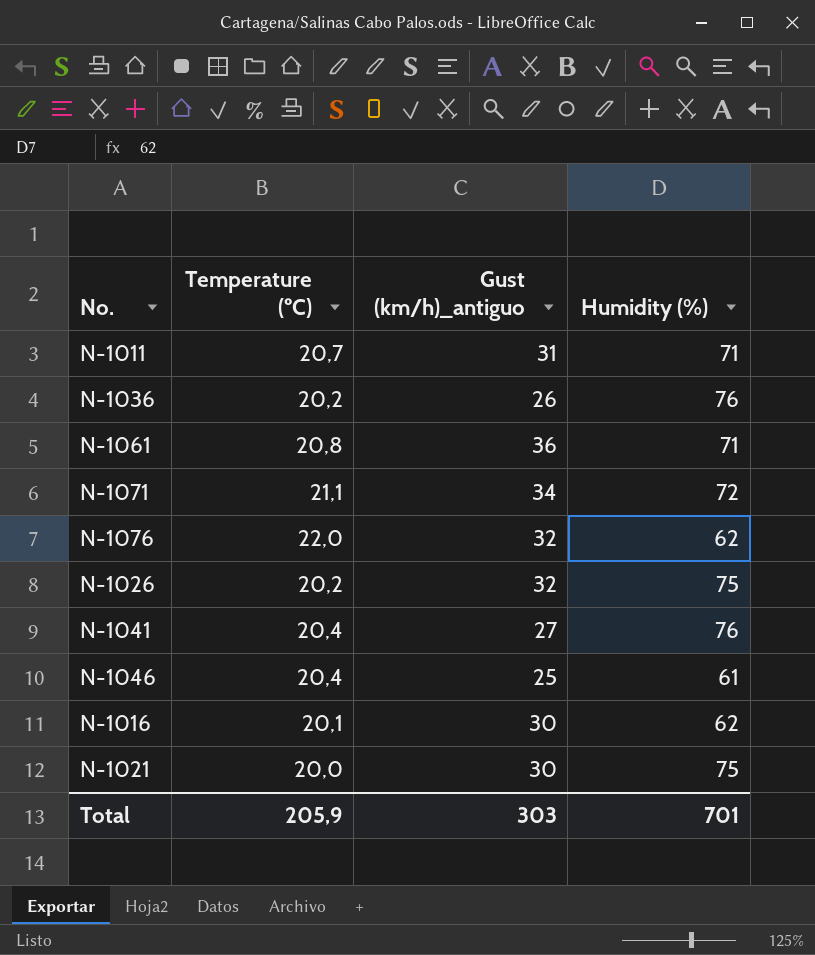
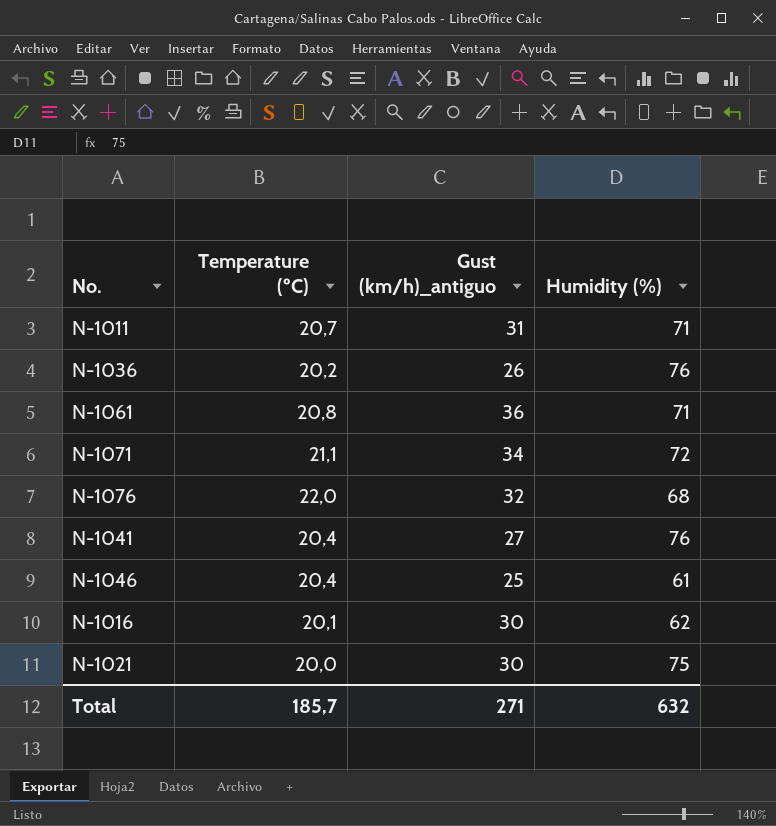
row N-1026: 20,2 | 32 | 75 -> none
N-1076 | Humidity (%): 62 -> 68
Total | Temperature (ºC): 205,9 -> 185,7
Total | Gust (km/h)_antiguo: 303 -> 271
Total | Humidity (%): 701 -> 632

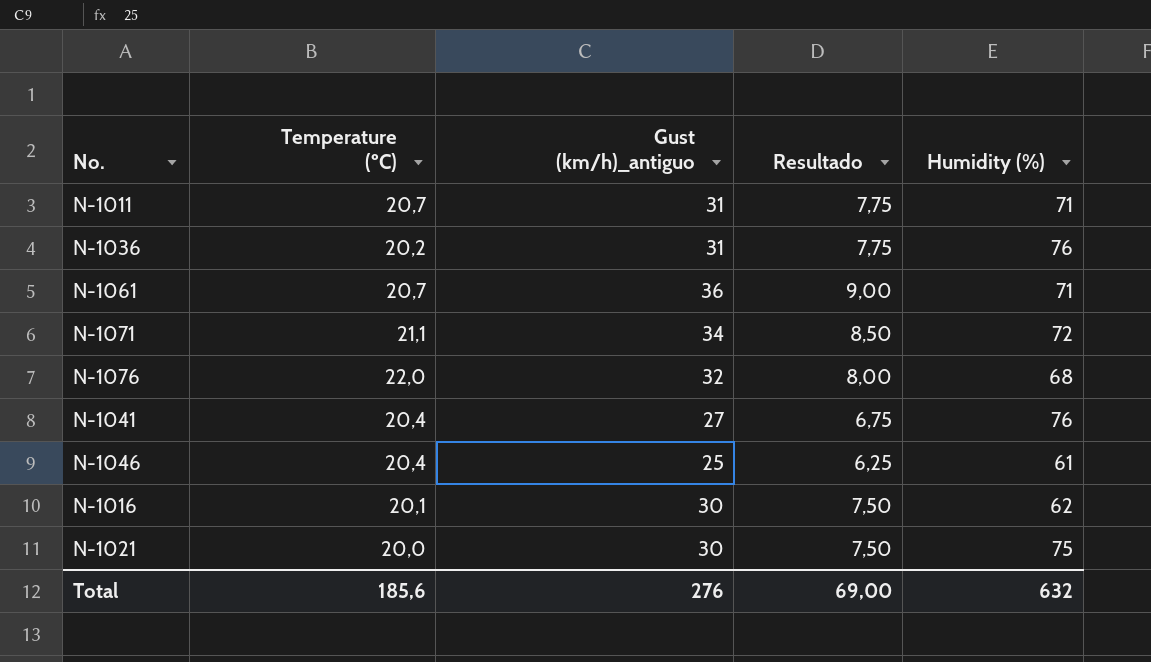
column Resultado | formula: none -> [Gust (km/h)_antiguo] * 0,25
N-1036 | Gust (km/h)_antiguo: 26 -> 31
N-1061 | Temperature (ºC): 20,8 -> 20,7
Total | Temperature (ºC): 185,7 -> 185,6
Total | Gust (km/h)_antiguo: 271 -> 276

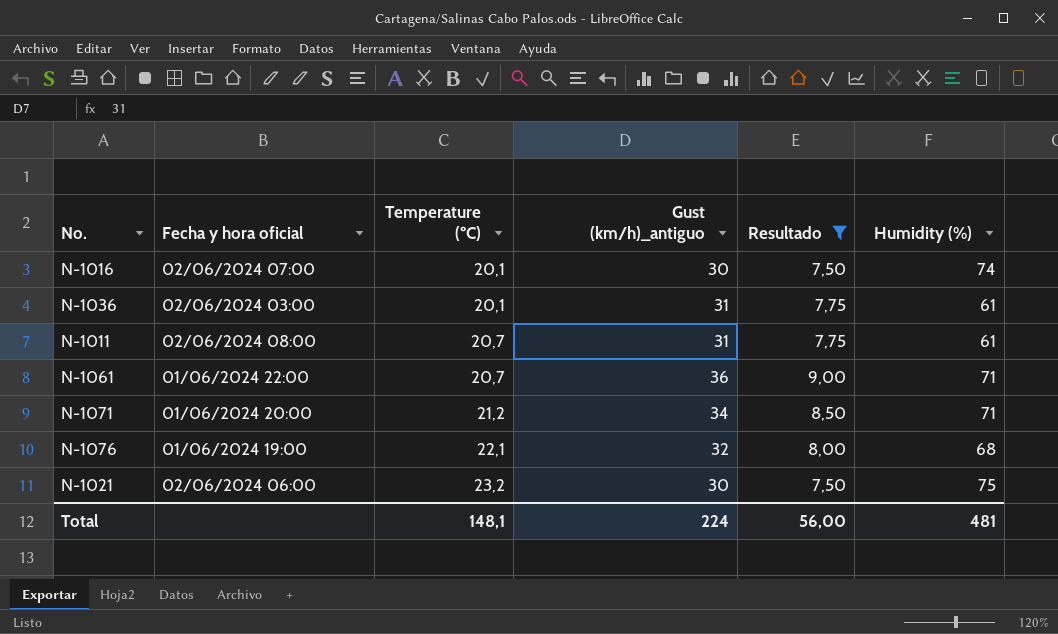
filter: none -> Resultado >= 7,50
row order: none -> Temperature (ºC) ascending
column Fecha y hora oficial | position: none -> 2
N-1016 | Humidity (%): 62 -> 74
N-1036 | Temperature (ºC): 20,2 -> 20,1
N-1036 | Humidity (%): 76 -> 61
N-1011 | Humidity (%): 71 -> 61
N-1071 | Temperature (ºC): 21,1 -> 21,2
N-1071 | Humidity (%): 72 -> 71
N-1076 | Temperature (ºC): 22,0 -> 22,1
N-1021 | Temperature (ºC): 20,0 -> 23,2
Total | Temperature (ºC): 185,6 -> 148,1
Total | Gust (km/h)_antiguo: 276 -> 224
Total | Resultado: 69,00 -> 56,00
Total | Humidity (%): 632 -> 481

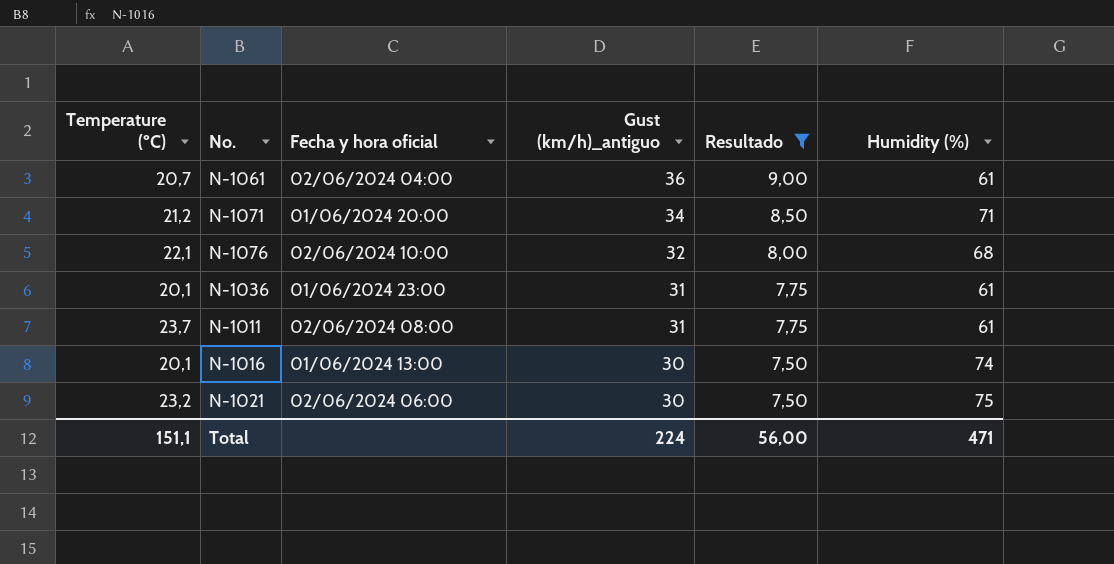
row order: Temperature (ºC) ascending -> Gust (km/h)_antiguo descending
column Temperature (ºC) | position: 3 -> 1
N-1061 | Fecha y hora oficial: 01/06/2024 22:00 -> 02/06/2024 04:00
N-1061 | Humidity (%): 71 -> 61
N-1076 | Fecha y hora oficial: 01/06/2024 19:00 -> 02/06/2024 10:00
N-1036 | Fecha y hora oficial: 02/06/2024 03:00 -> 01/06/2024 23:00
N-1011 | Temperature (ºC): 20,7 -> 23,7
N-1016 | Fecha y hora oficial: 02/06/2024 07:00 -> 01/06/2024 13:00
Total | Temperature (ºC): 148,1 -> 151,1
Total | Humidity (%): 481 -> 471

